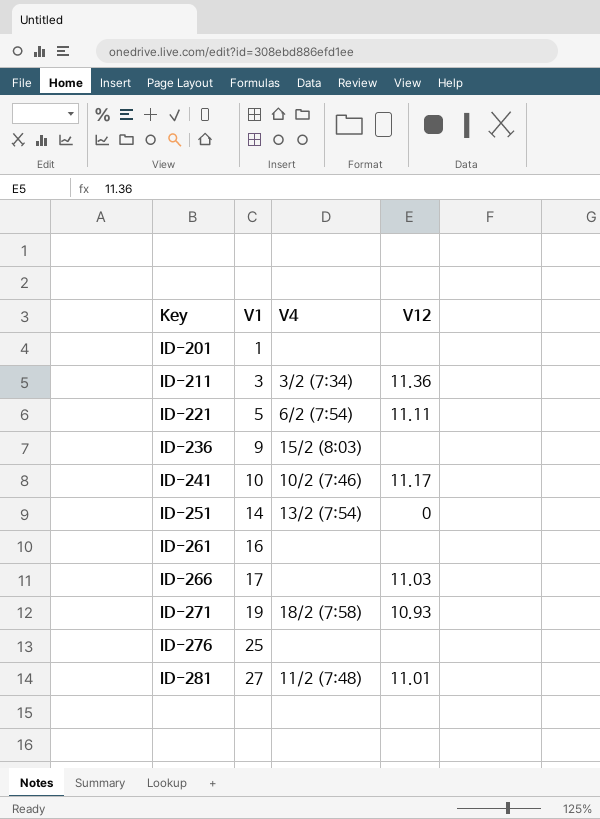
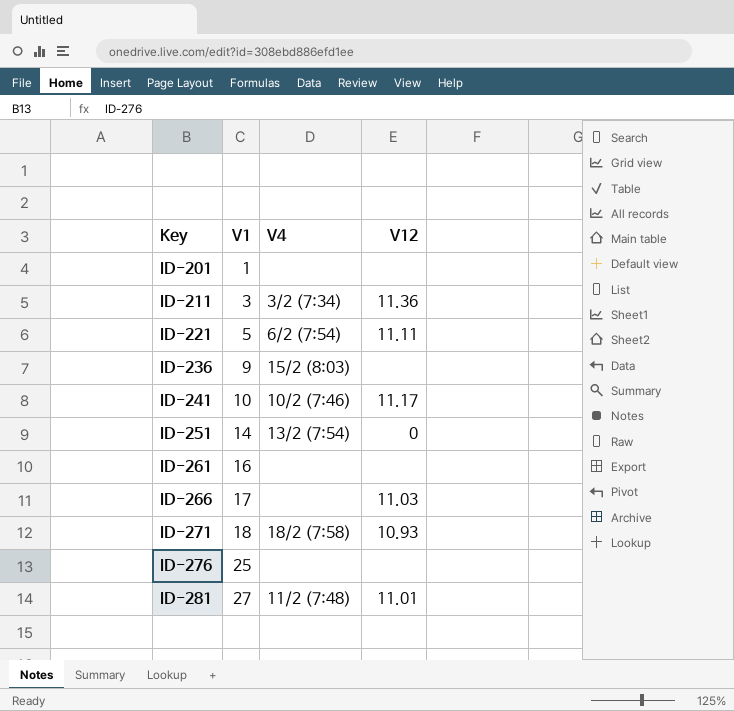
ID-271 | V1: 19 -> 18

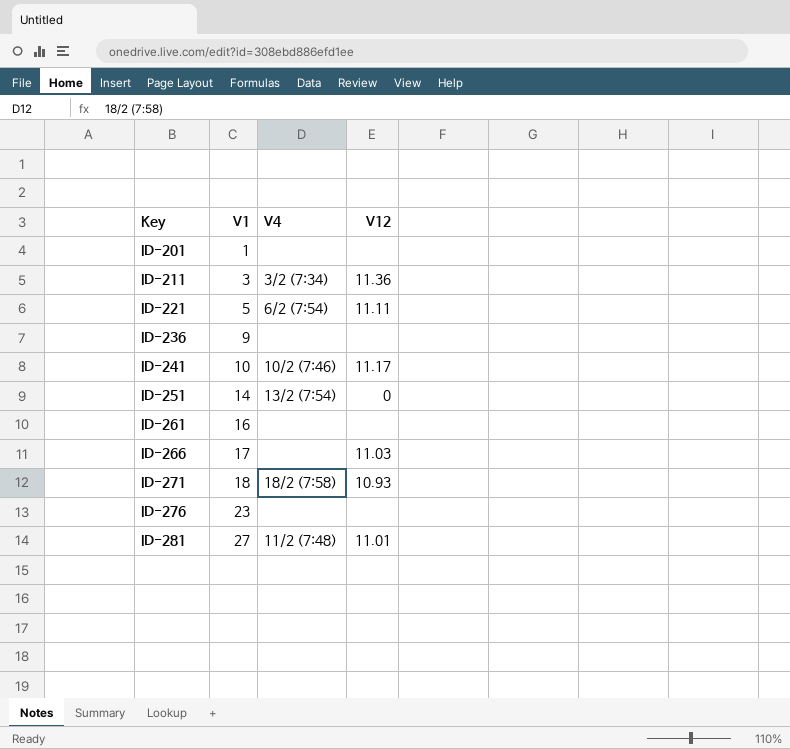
ID-236 | V4: 15/2 (8:03) -> none
ID-276 | V1: 25 -> 23

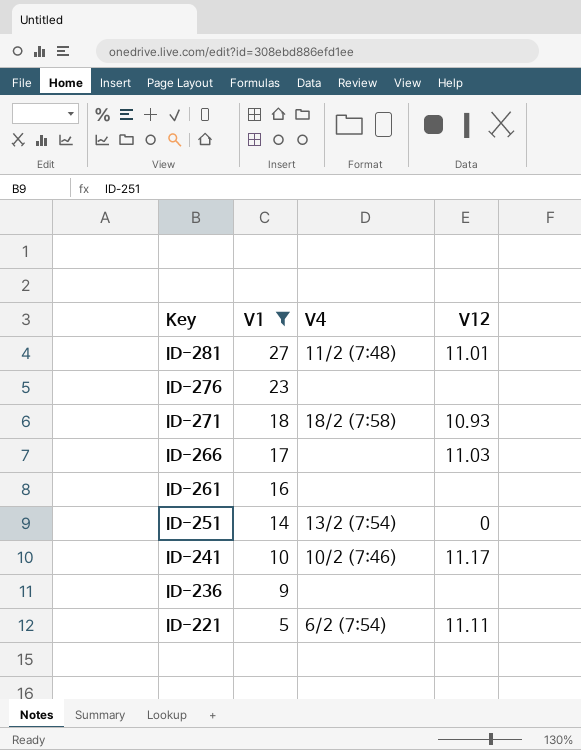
filter: none -> V1 >= 5
row order: Key ascending -> Key descending

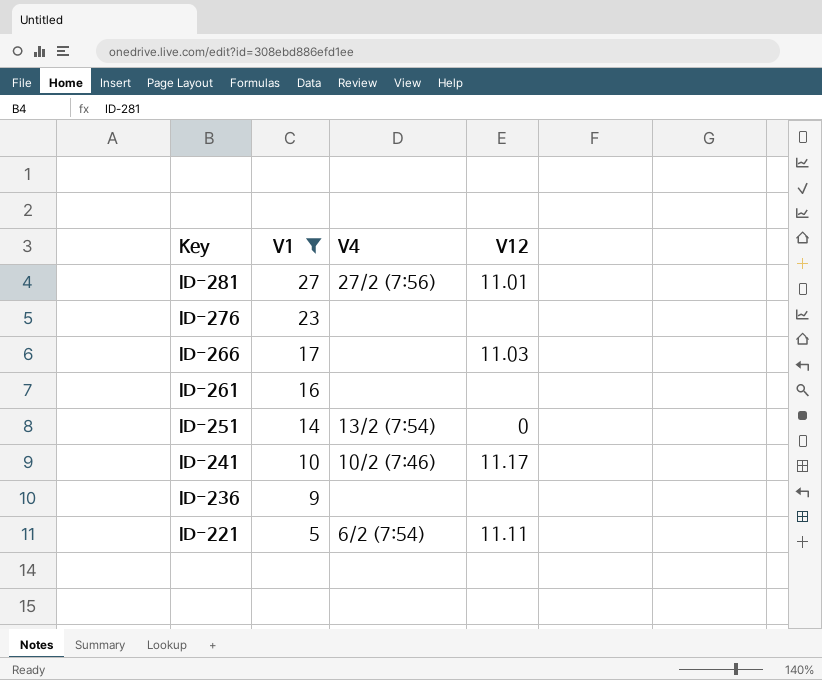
row ID-271: 18 | 18/2 (7:58) | 10.93 -> none
ID-281 | V4: 11/2 (7:48) -> 27/2 (7:56)

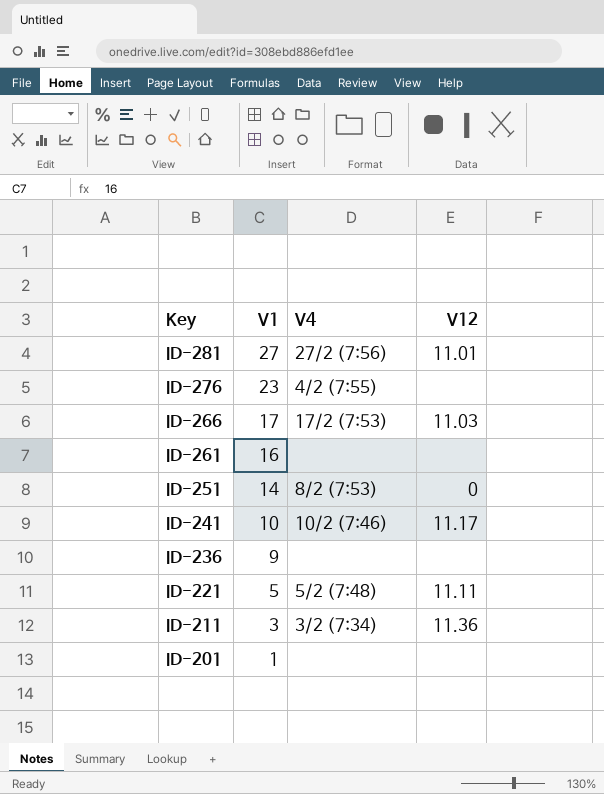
filter: V1 >= 5 -> none
ID-276 | V4: none -> 4/2 (7:55)
ID-266 | V4: none -> 17/2 (7:53)
ID-251 | V4: 13/2 (7:54) -> 8/2 (7:53)
ID-221 | V4: 6/2 (7:54) -> 5/2 (7:48)

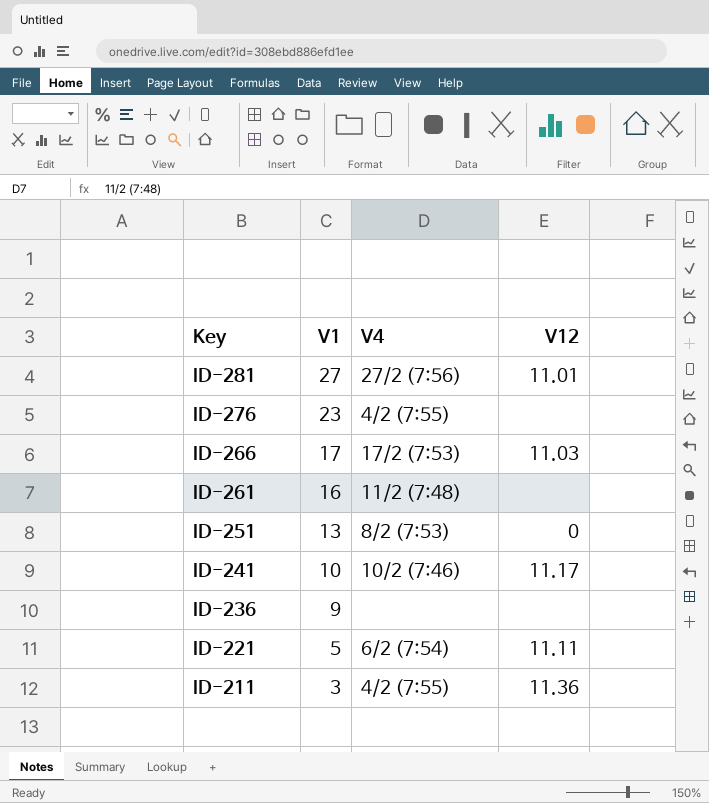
row ID-201: 1 | none | none -> none
ID-261 | V4: none -> 11/2 (7:48)
ID-251 | V1: 14 -> 13
ID-221 | V4: 5/2 (7:48) -> 6/2 (7:54)
ID-211 | V4: 3/2 (7:34) -> 4/2 (7:55)

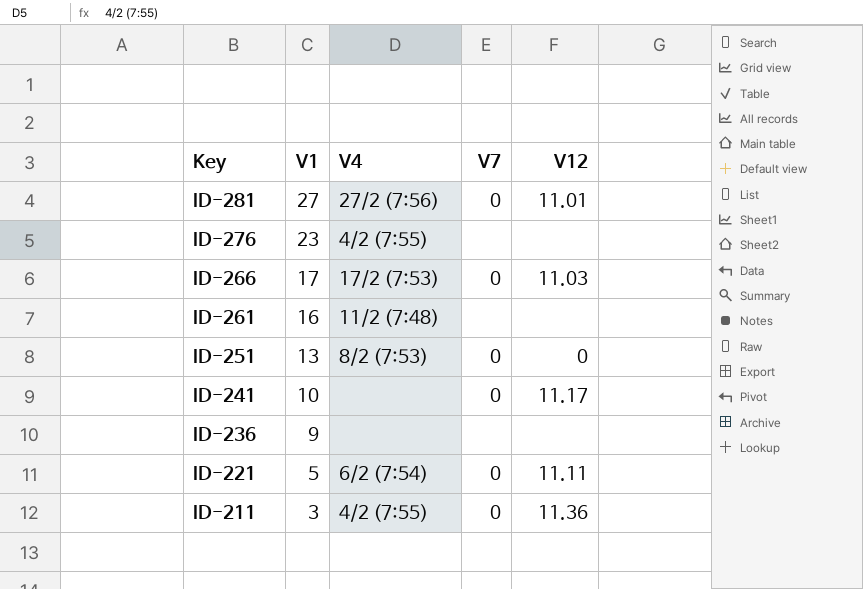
column V7 | position: none -> 4
ID-241 | V4: 10/2 (7:46) -> none

